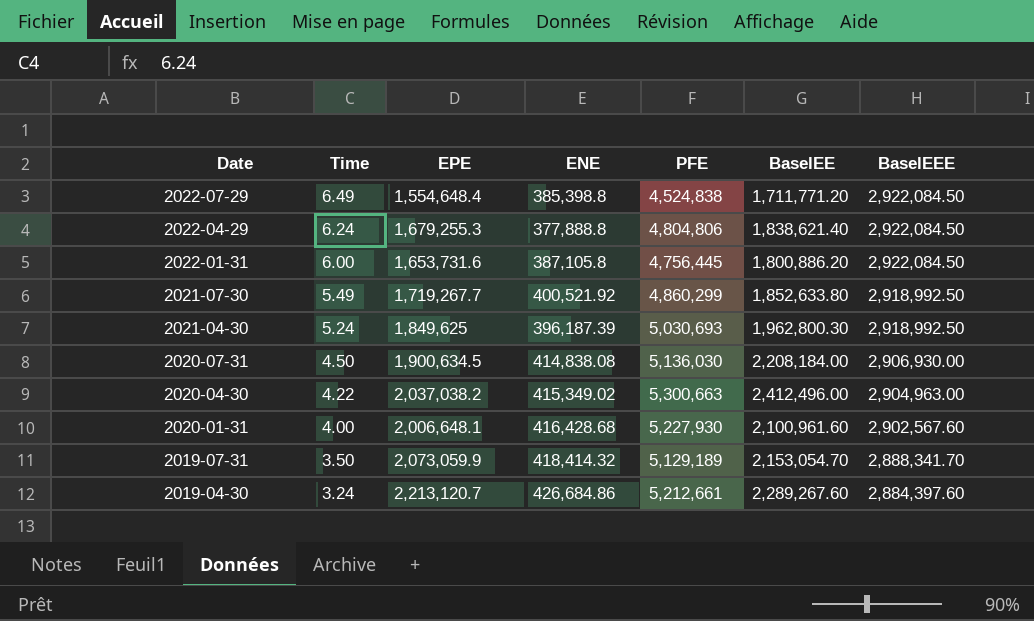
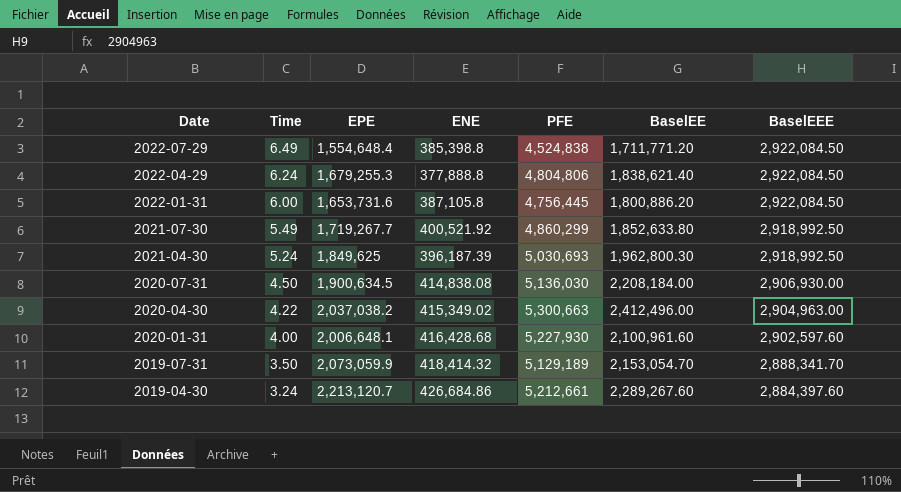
2020-01-31 | BaselEEE: 2,902,567.60 -> 2,902,597.60

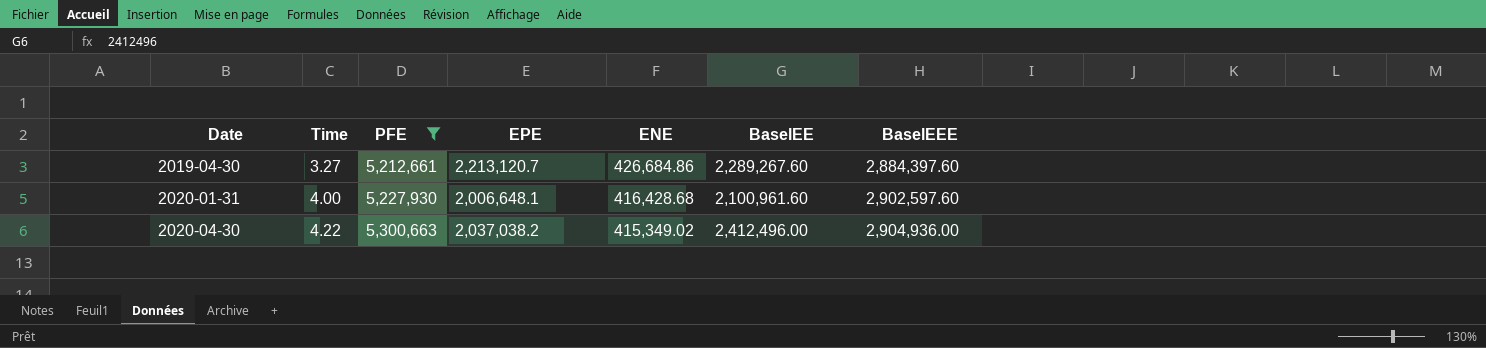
filter: none -> PFE >= 5,212,661
row order: Date descending -> Date ascending
column PFE | position: 5 -> 3
2019-04-30 | Time: 3.24 -> 3.27
2020-04-30 | BaselEEE: 2,904,963.00 -> 2,904,936.00

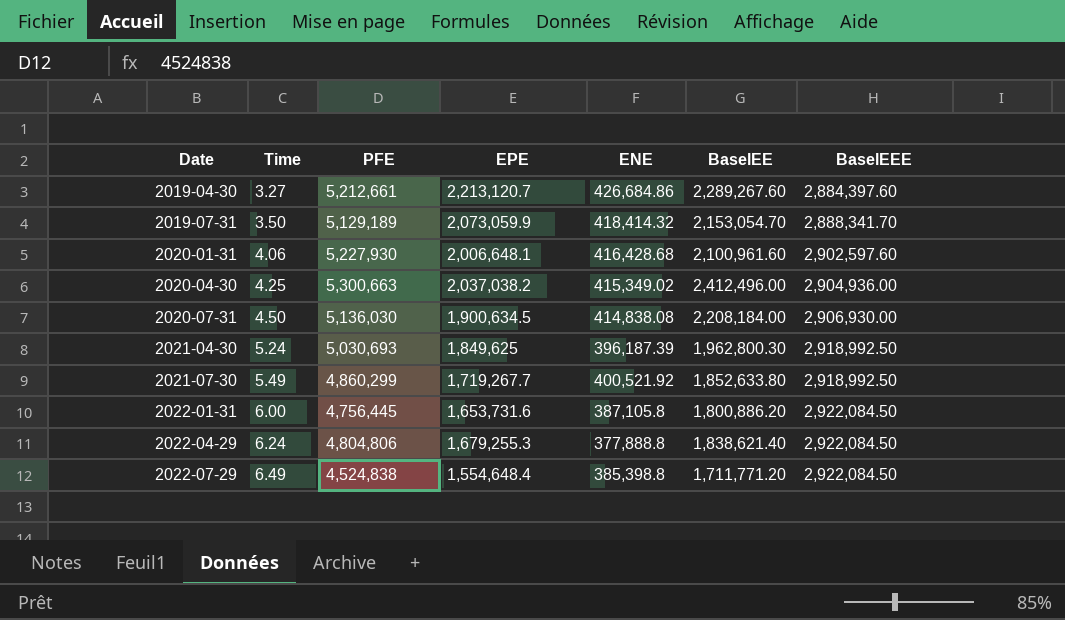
filter: PFE >= 5,212,661 -> none
2020-01-31 | Time: 4.00 -> 4.06
2020-04-30 | Time: 4.22 -> 4.25

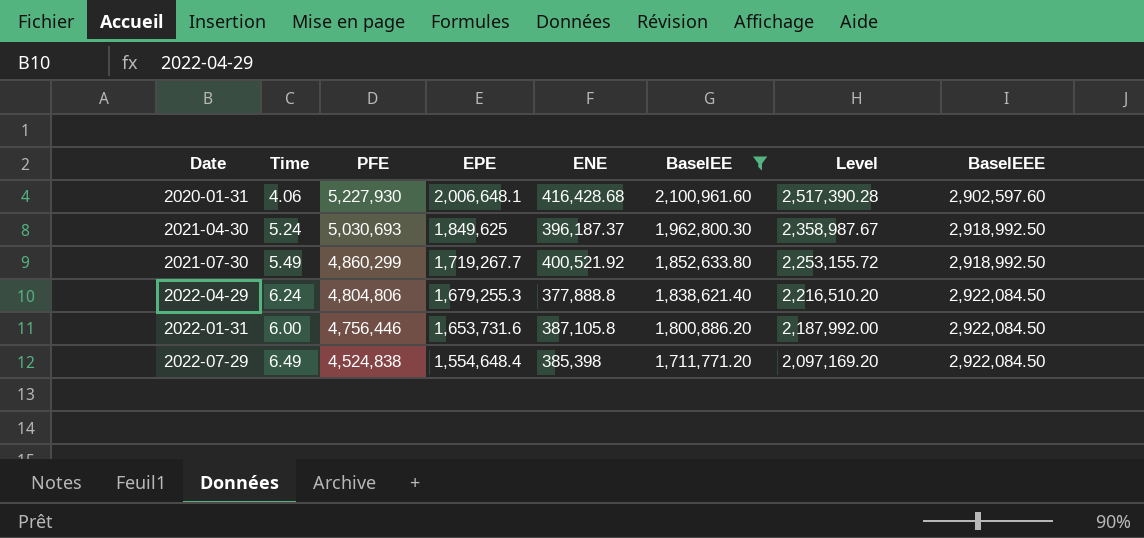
filter: none -> BaselEE <= 2,100,961.60
row order: Date ascending -> PFE descending
column Level | formula: none -> [ENE] + [BaselEE]
2021-04-30 | ENE: 396,187.39 -> 396,187.37
2022-01-31 | PFE: 4,756,445 -> 4,756,446
2022-07-29 | ENE: 385,398.8 -> 385,398

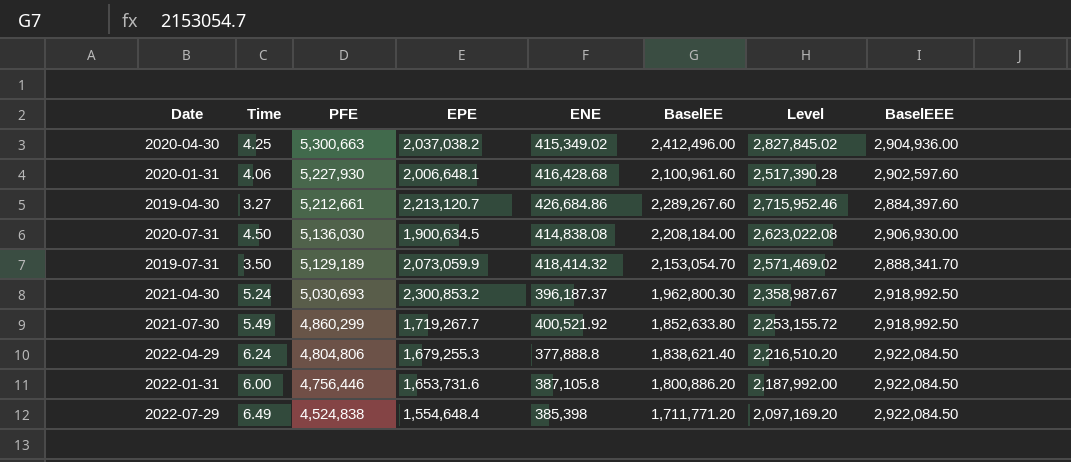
filter: BaselEE <= 2,100,961.60 -> none
2021-04-30 | EPE: 1,849,625 -> 2,300,853.2

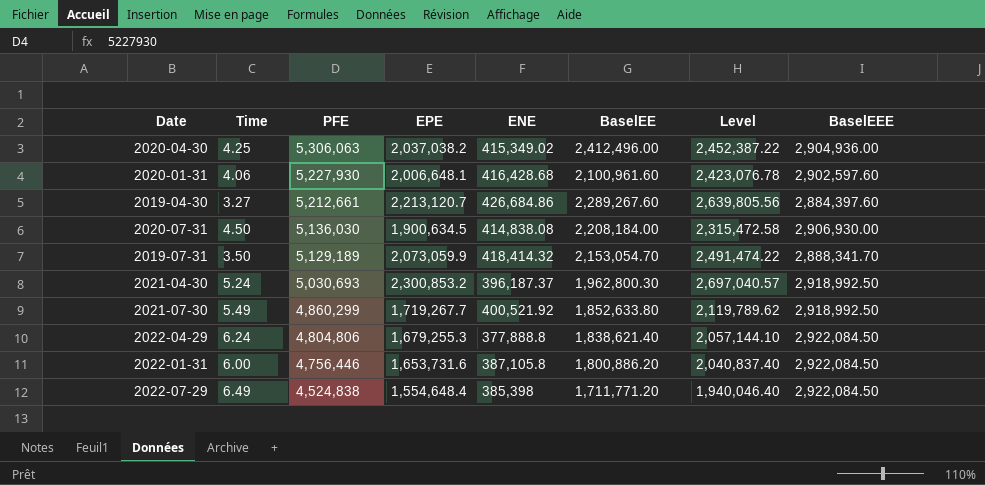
column Level | formula: [ENE] + [BaselEE] -> [EPE] + [ENE]
2020-04-30 | PFE: 5,300,663 -> 5,306,063

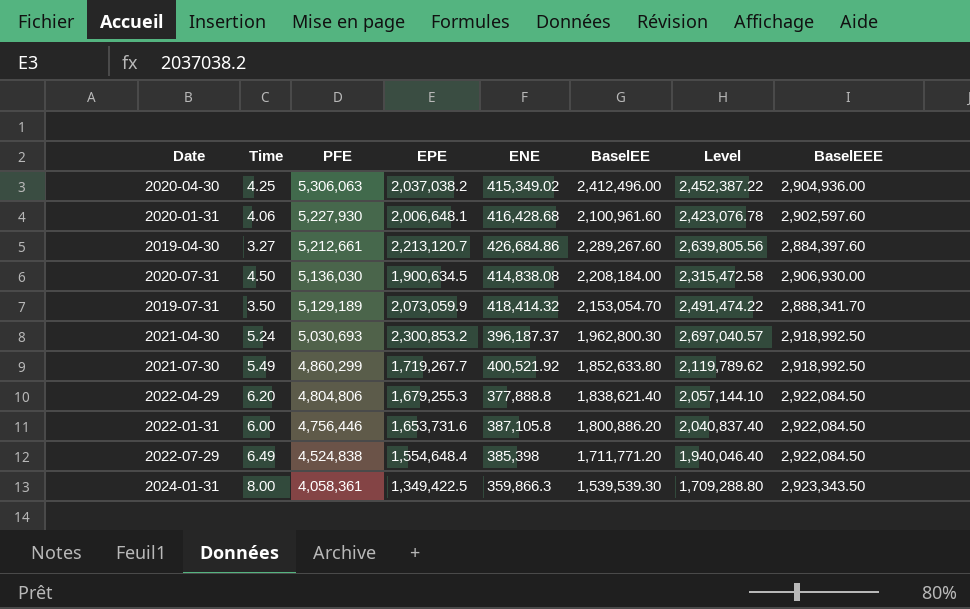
2022-04-29 | Time: 6.24 -> 6.20
row 2024-01-31: none -> 8.00 | 4,058,361 | 1,349,422.5 | 359,866.3 | 1,539,539.30 | 1,709,288.80 | 2,923,343.50

